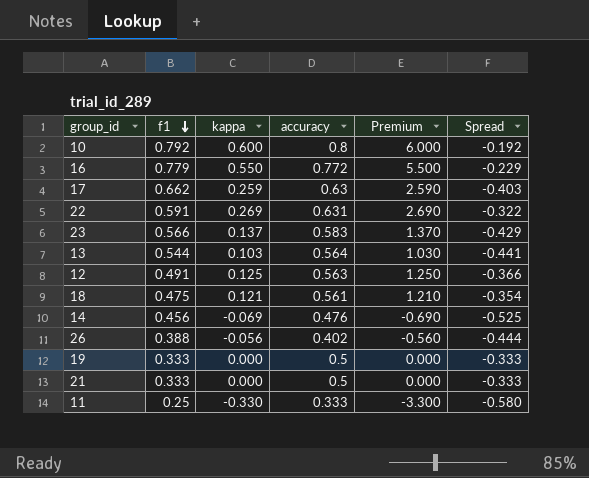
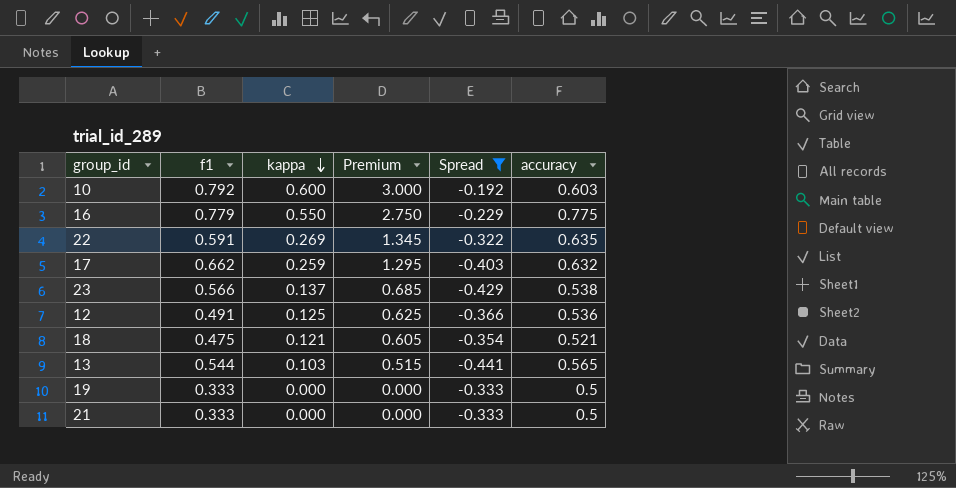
filter: none -> Spread >= -0.441
row order: f1 descending -> kappa descending
column Premium | formula: [kappa] * 10 -> [kappa] * 5
column accuracy | position: 4 -> 6
10 | accuracy: 0.8 -> 0.603
16 | accuracy: 0.772 -> 0.775
22 | accuracy: 0.631 -> 0.635
17 | accuracy: 0.63 -> 0.632
23 | accuracy: 0.583 -> 0.538
12 | accuracy: 0.563 -> 0.536
18 | accuracy: 0.561 -> 0.521
13 | accuracy: 0.564 -> 0.565

